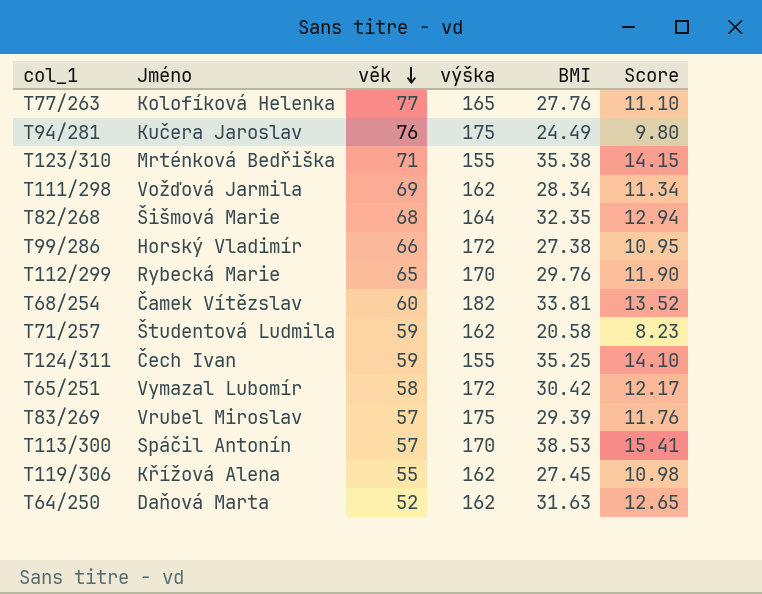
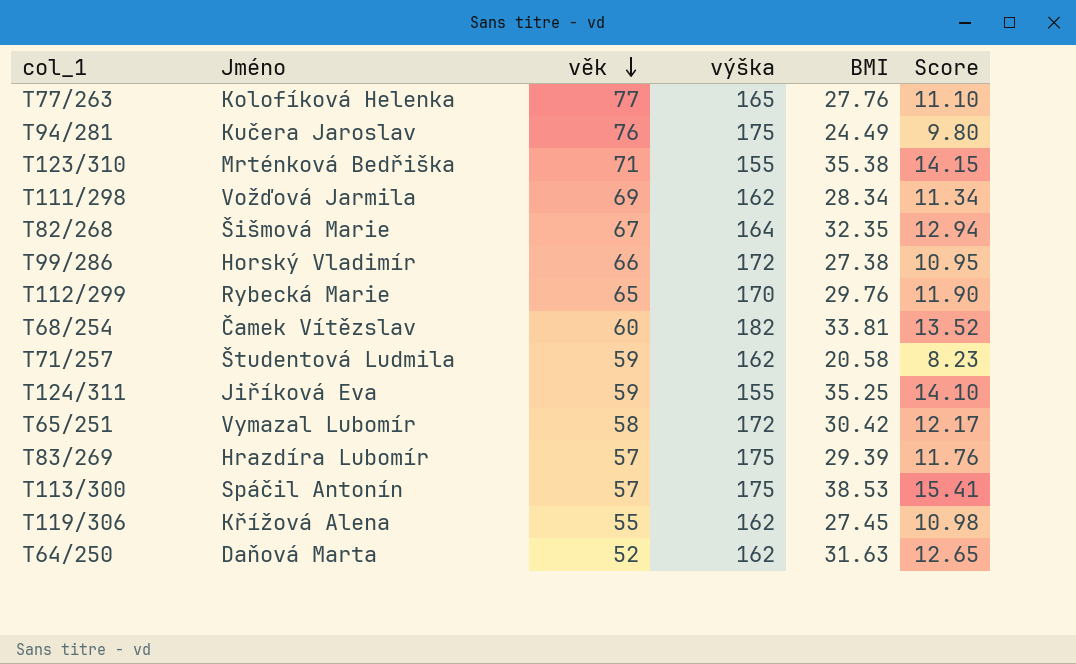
T82/268 | věk: 68 -> 67
T124/311 | Jméno: Čech Ivan -> Jiříková Eva
T83/269 | Jméno: Vrubel Miroslav -> Hrazdíra Lubomír
T113/300 | výška: 170 -> 175

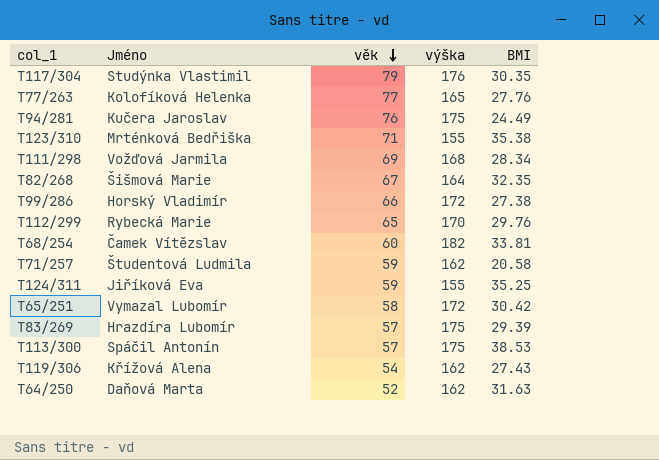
column Score | formula: [BMI] * 0.4 -> none
row T117/304: none -> Studýnka Vlastimil | 79 | 176 | 30.35
T111/298 | výška: 162 -> 168
T119/306 | věk: 55 -> 54
T119/306 | BMI: 27.45 -> 27.43

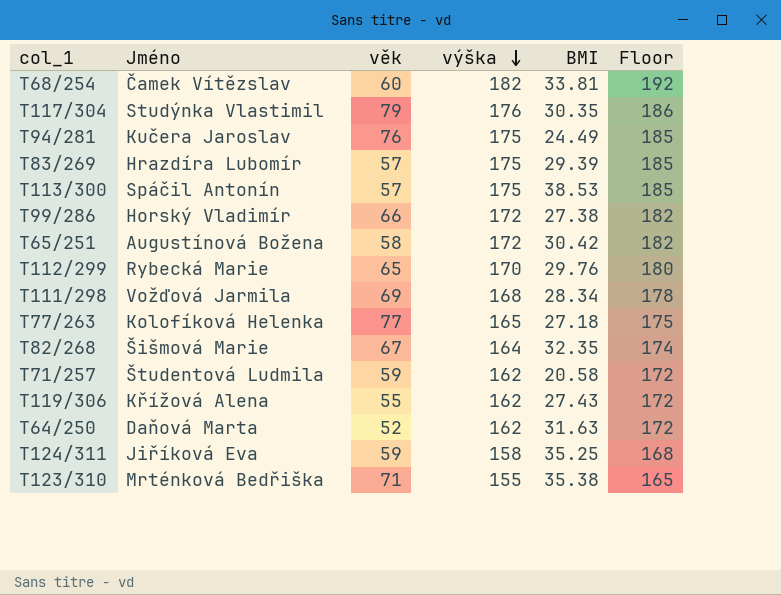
row order: věk descending -> výška descending
column Floor | formula: none -> [výška] + 10
T65/251 | Jméno: Vymazal Lubomír -> Augustínová Božena
T77/263 | BMI: 27.76 -> 27.18
T119/306 | věk: 54 -> 55
T124/311 | výška: 155 -> 158

